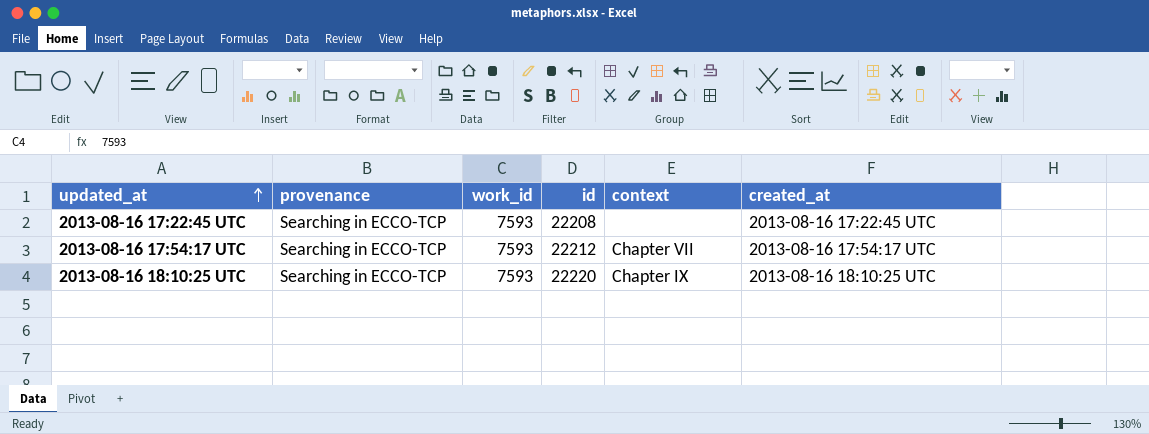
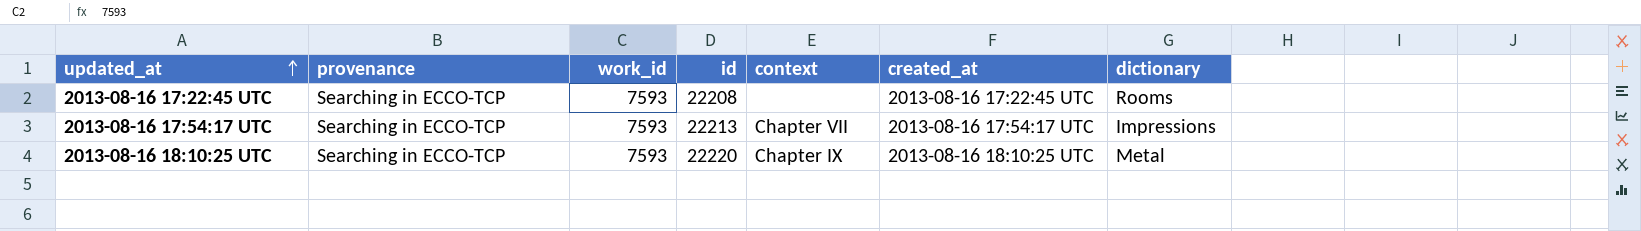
column dictionary | position: none -> 7
2013-08-16 17:54:17 UTC | id: 22212 -> 22213

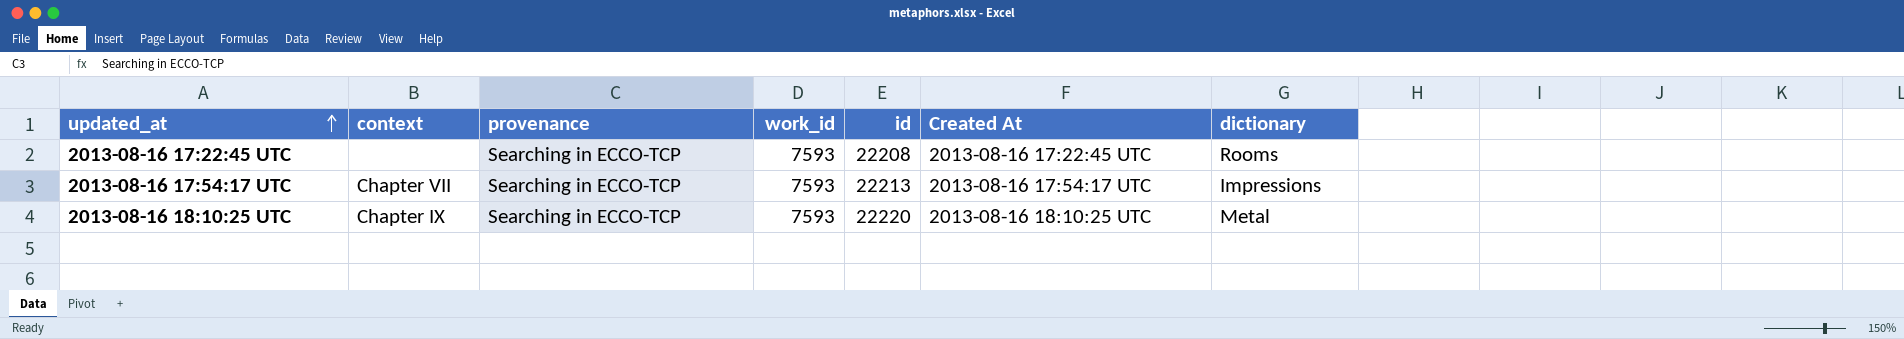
column context | position: 5 -> 2
column name: created_at -> Created At

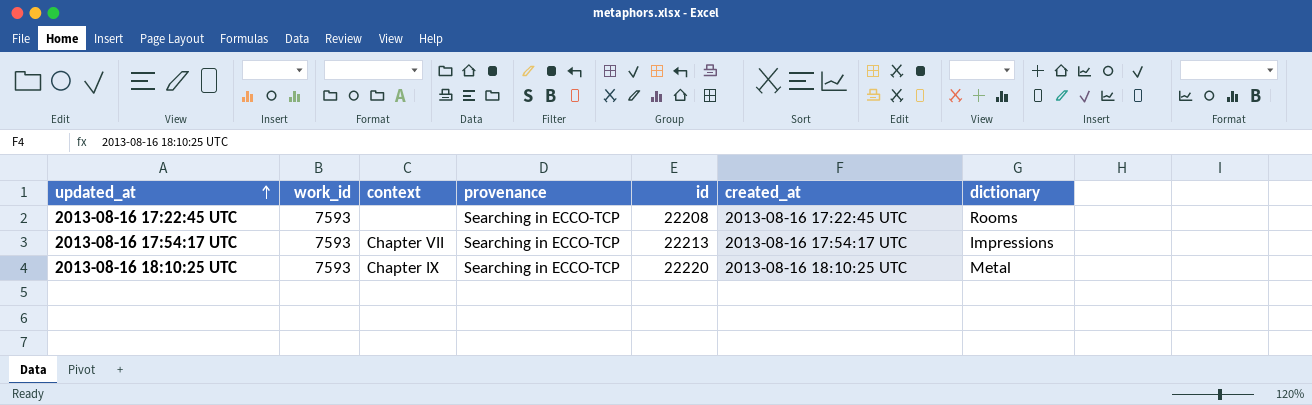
column work_id | position: 4 -> 2
column name: Created At -> created_at

